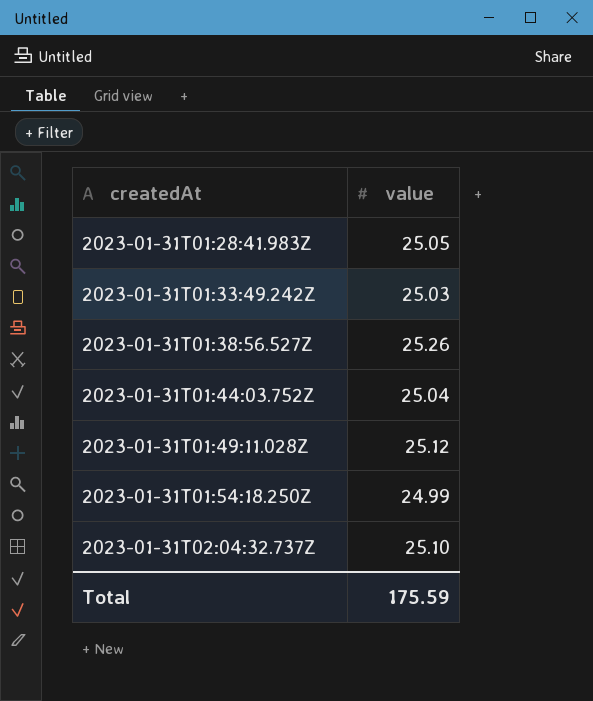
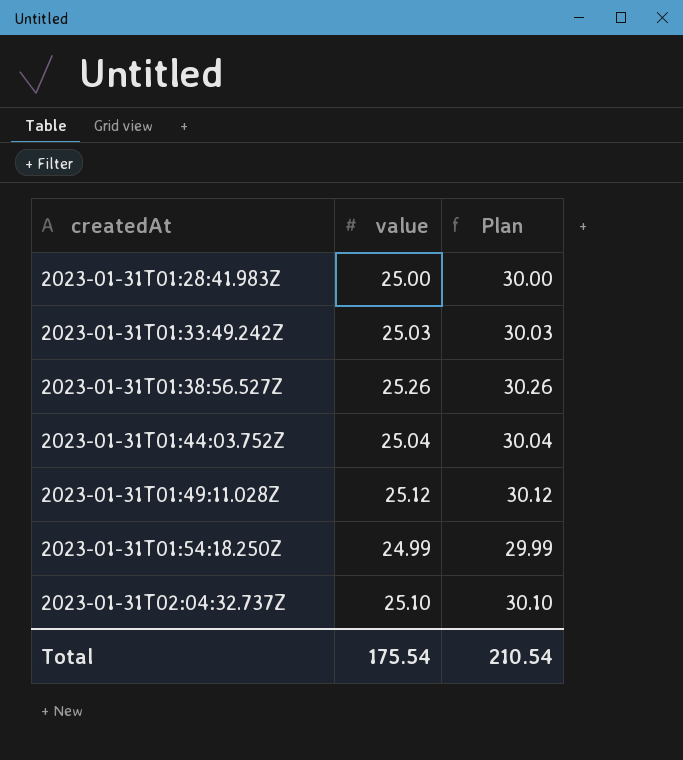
column Plan | formula: none -> [value] + 5
2023-01-31T01:28:41.983Z | value: 25.05 -> 25.00
Total | value: 175.59 -> 175.54

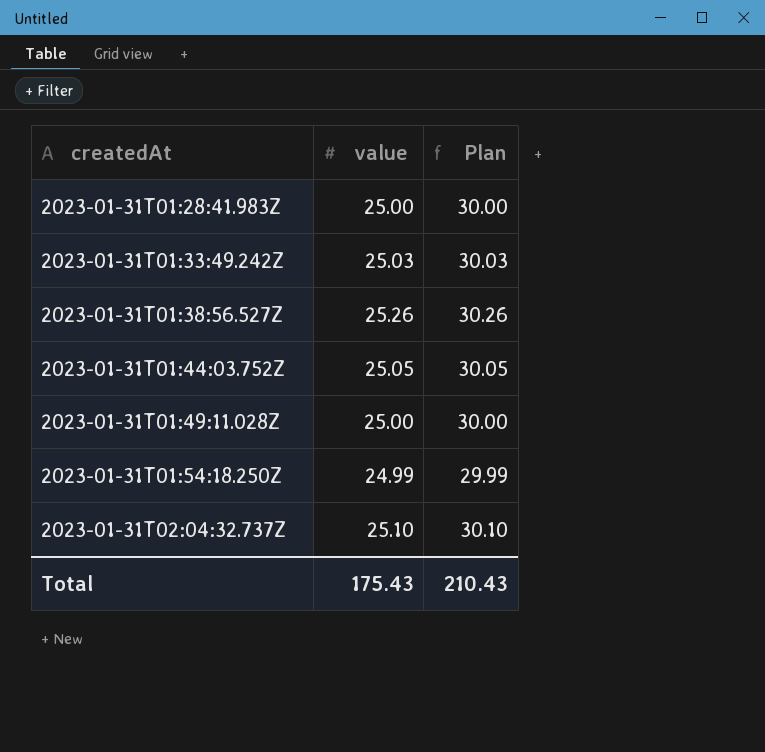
2023-01-31T01:44:03.752Z | value: 25.04 -> 25.05
2023-01-31T01:44:03.752Z | Plan: 30.04 -> 30.05
2023-01-31T01:49:11.028Z | value: 25.12 -> 25.00
2023-01-31T01:49:11.028Z | Plan: 30.12 -> 30.00
Total | value: 175.54 -> 175.43
Total | Plan: 210.54 -> 210.43

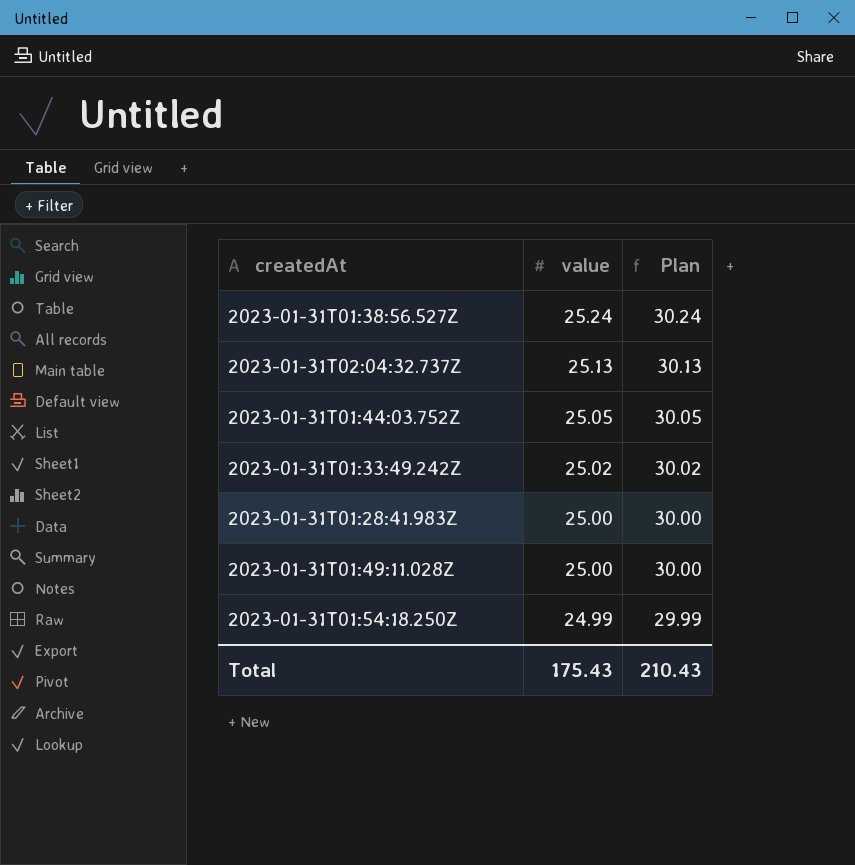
row order: createdAt ascending -> value descending
2023-01-31T01:38:56.527Z | value: 25.26 -> 25.24
2023-01-31T01:38:56.527Z | Plan: 30.26 -> 30.24
2023-01-31T02:04:32.737Z | value: 25.10 -> 25.13
2023-01-31T02:04:32.737Z | Plan: 30.10 -> 30.13
2023-01-31T01:33:49.242Z | value: 25.03 -> 25.02
2023-01-31T01:33:49.242Z | Plan: 30.03 -> 30.02

